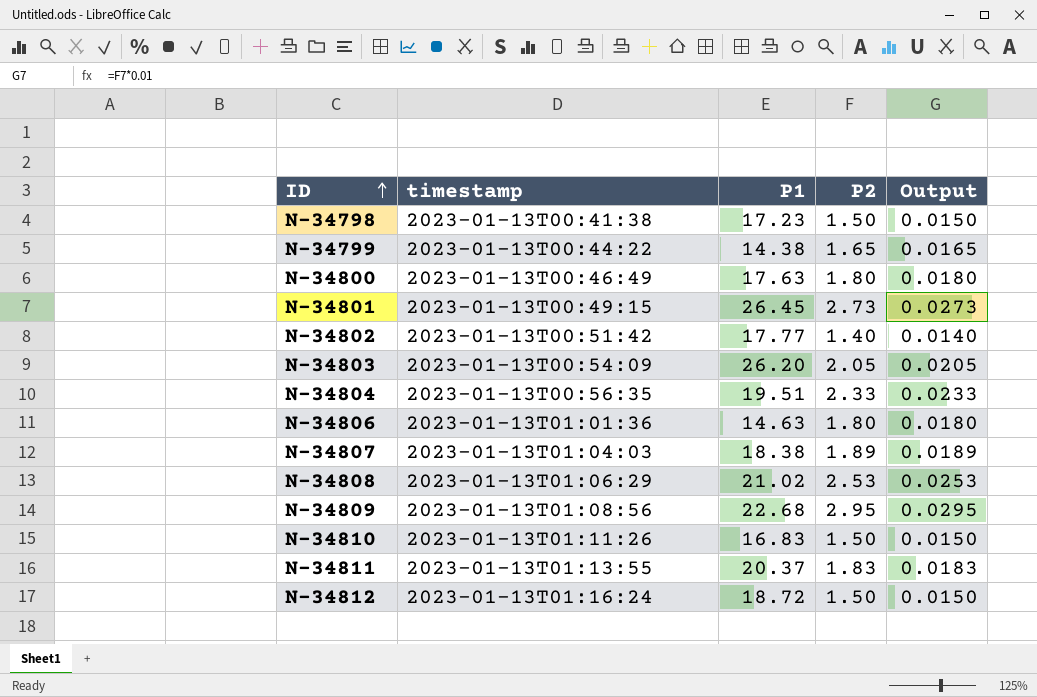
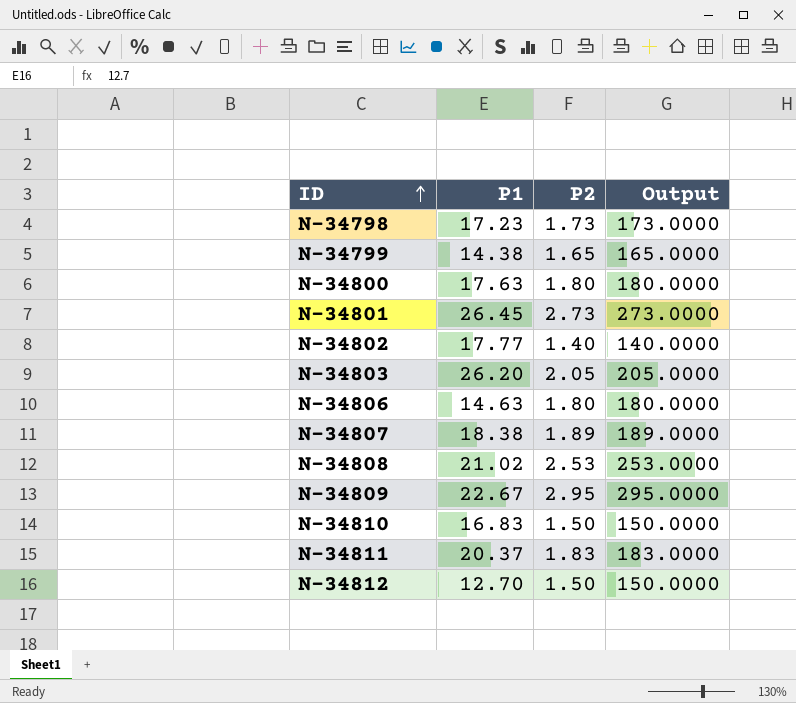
column timestamp | position: 2 -> none
column Output | formula: [P2] * 0.01 -> [P2] * 100
row N-34804: 2023-01-13T00:56:35 | 19.51 | 2.33 | 0.0233 -> none
N-34798 | P2: 1.50 -> 1.73
N-34809 | P1: 22.68 -> 22.67
N-34812 | P1: 18.72 -> 12.70

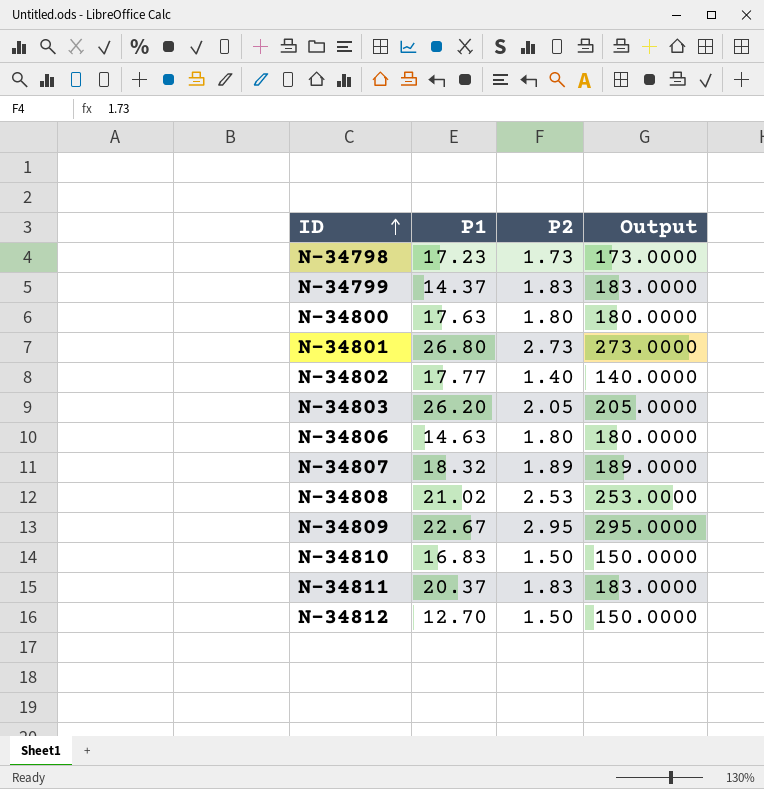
N-34799 | P1: 14.38 -> 14.37
N-34799 | P2: 1.65 -> 1.83
N-34799 | Output: 165.0000 -> 183.0000
N-34801 | P1: 26.45 -> 26.80
N-34807 | P1: 18.38 -> 18.32

